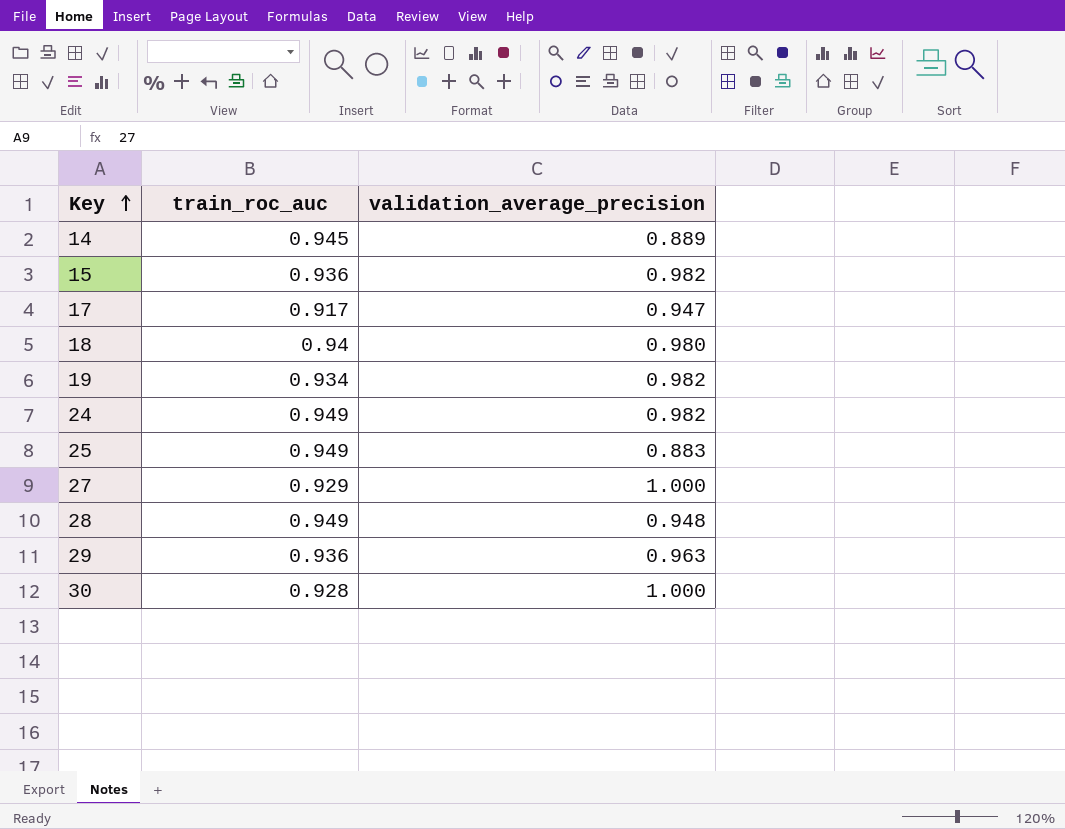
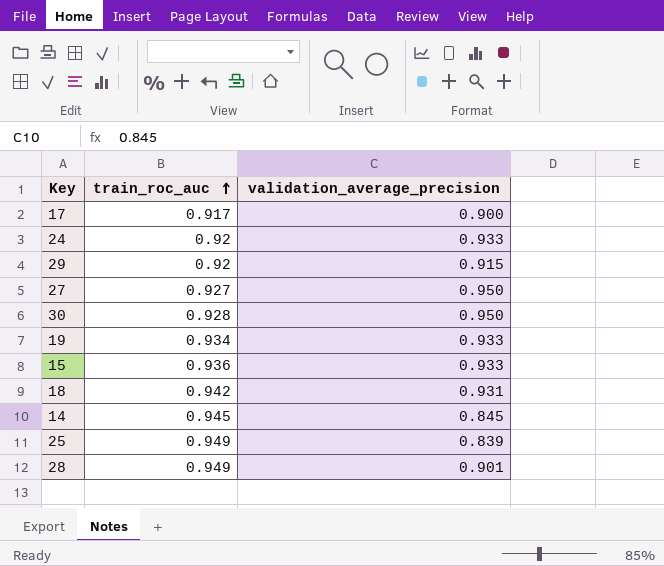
row order: Key ascending -> train_roc_auc ascending
17 | validation_average_precision: 0.947 -> 0.900
24 | train_roc_auc: 0.949 -> 0.92
24 | validation_average_precision: 0.982 -> 0.933
29 | train_roc_auc: 0.936 -> 0.92
29 | validation_average_precision: 0.963 -> 0.915
27 | train_roc_auc: 0.929 -> 0.927
27 | validation_average_precision: 1.000 -> 0.950
30 | validation_average_precision: 1.000 -> 0.950
19 | validation_average_precision: 0.982 -> 0.933
15 | validation_average_precision: 0.982 -> 0.933
18 | train_roc_auc: 0.94 -> 0.942
18 | validation_average_precision: 0.980 -> 0.931
14 | validation_average_precision: 0.889 -> 0.845
25 | validation_average_precision: 0.883 -> 0.839
28 | validation_average_precision: 0.948 -> 0.901

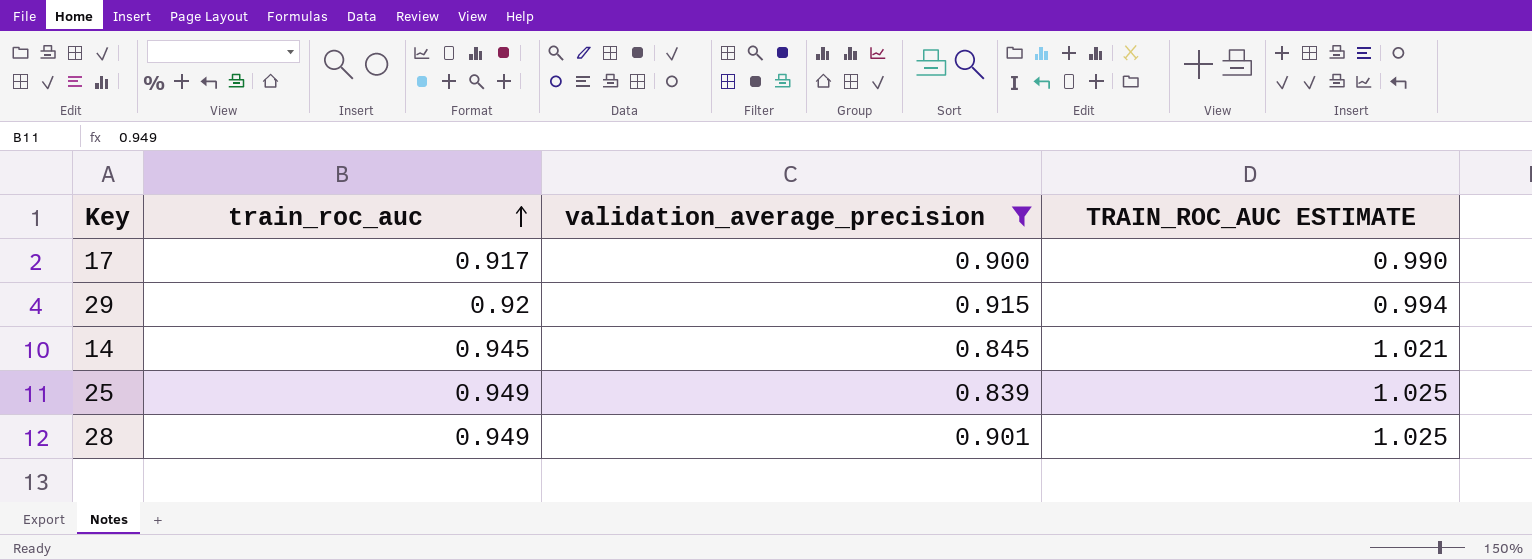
filter: none -> validation_average_precision <= 0.915
column TRAIN_ROC_AUC ESTIMATE | formula: none -> [train_roc_auc] * 1.08

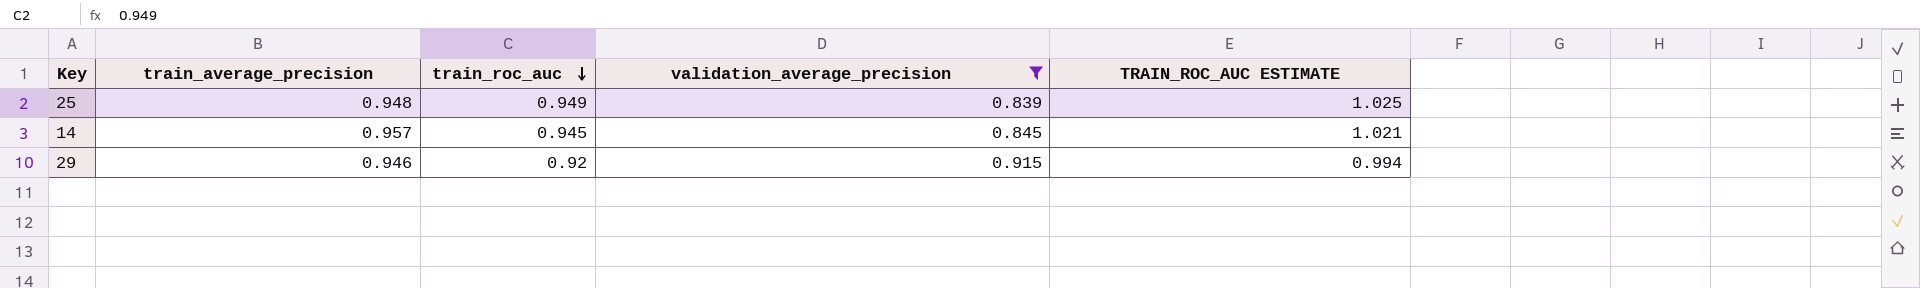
row order: train_roc_auc ascending -> train_roc_auc descending
column train_average_precision | position: none -> 2
row 17: 0.917 | 0.900 | 0.990 -> none
row 28: 0.949 | 0.901 | 1.025 -> none

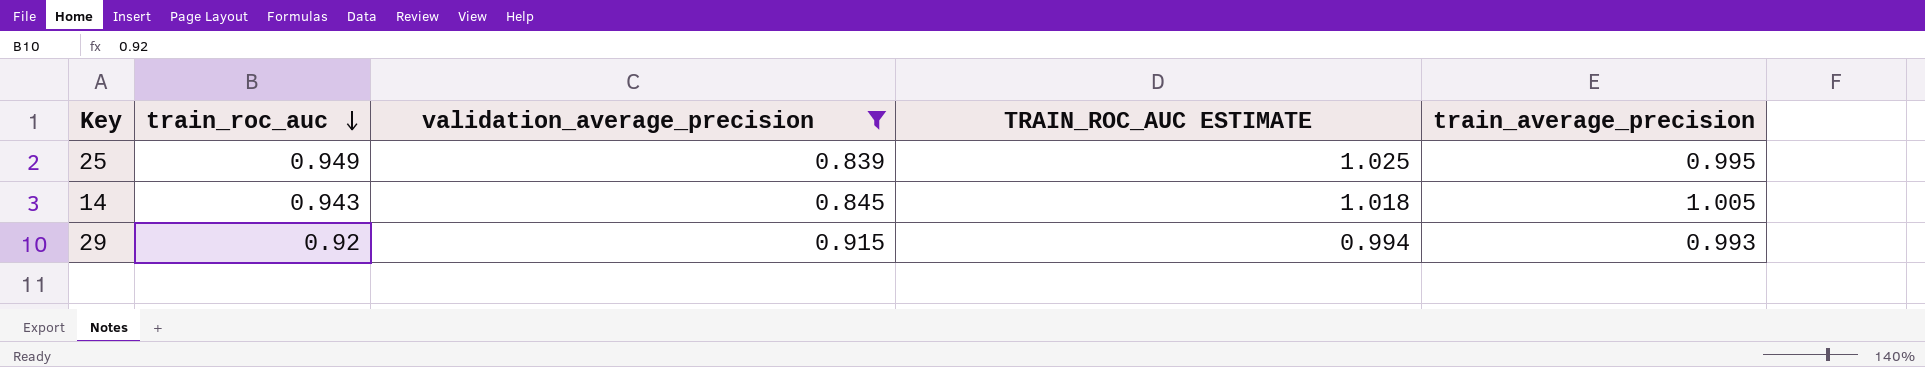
column train_average_precision | position: 2 -> 5
25 | train_average_precision: 0.948 -> 0.995
14 | train_roc_auc: 0.945 -> 0.943
14 | TRAIN_ROC_AUC ESTIMATE: 1.021 -> 1.018
14 | train_average_precision: 0.957 -> 1.005
29 | train_average_precision: 0.946 -> 0.993

